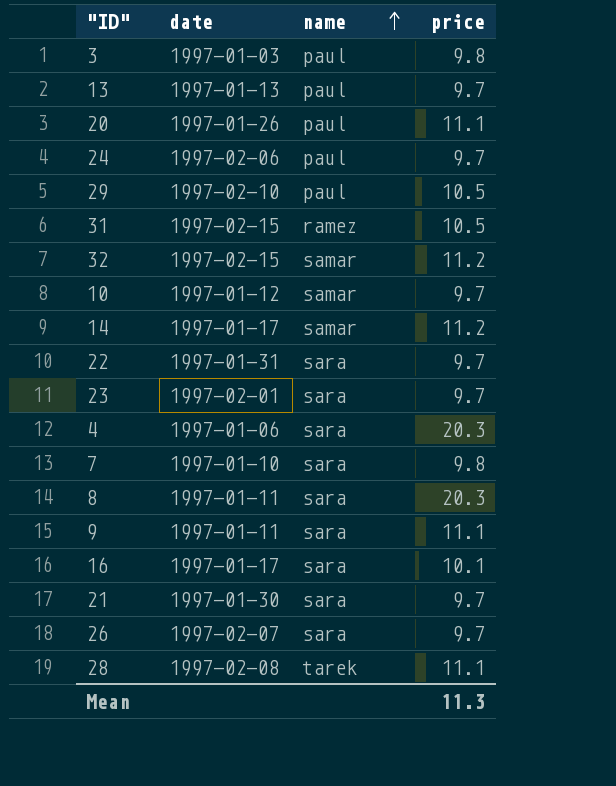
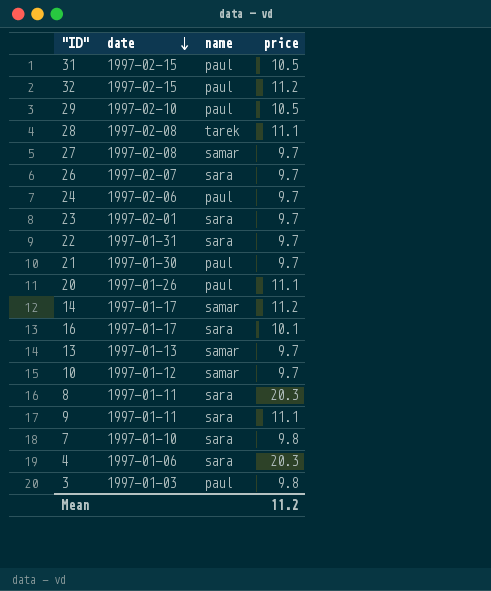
row order: name ascending -> date descending
31 | name: ramez -> paul
32 | name: samar -> paul
row 27: none -> 1997-02-08 | samar | 9.7
21 | name: sara -> paul
13 | name: paul -> samar
Mean | price: 11.3 -> 11.2

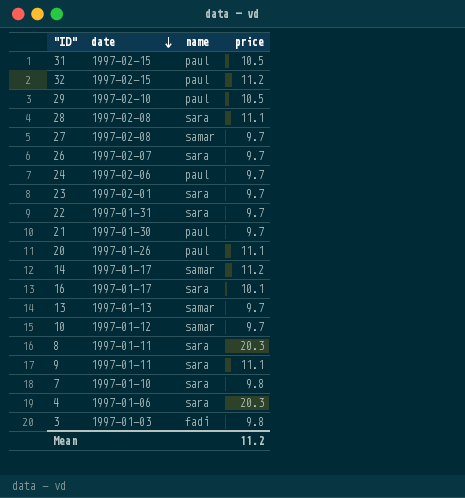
28 | name: tarek -> sara
3 | name: paul -> fadi

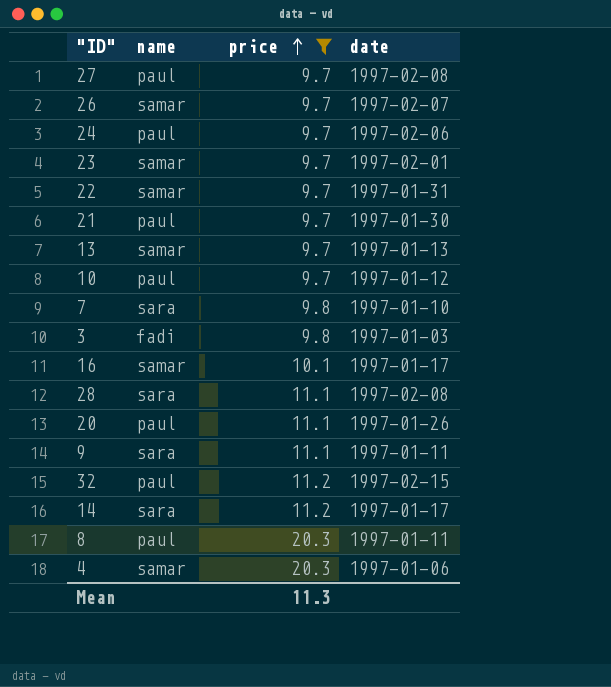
filter: none -> price != 10.5
row order: date descending -> price ascending
column date | position: 2 -> 4
27 | name: samar -> paul
26 | name: sara -> samar
23 | name: sara -> samar
22 | name: sara -> samar
10 | name: samar -> paul
16 | name: sara -> samar
14 | name: samar -> sara
8 | name: sara -> paul
4 | name: sara -> samar
Mean | price: 11.2 -> 11.3

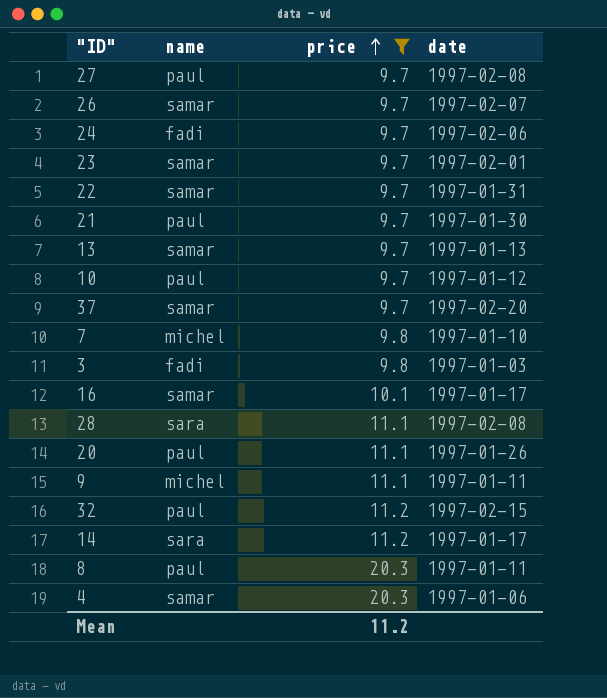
24 | name: paul -> fadi
row 37: none -> samar | 9.7 | 1997-02-20
7 | name: sara -> michel
9 | name: sara -> michel
Mean | price: 11.3 -> 11.2

